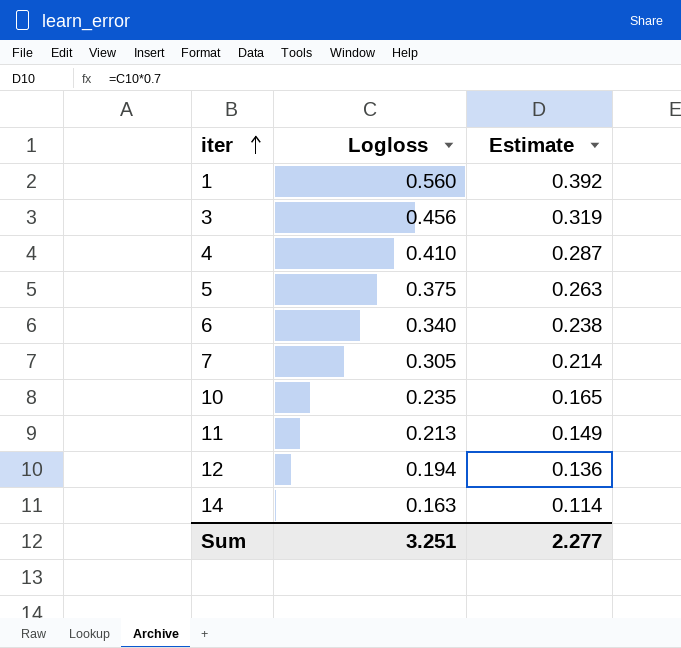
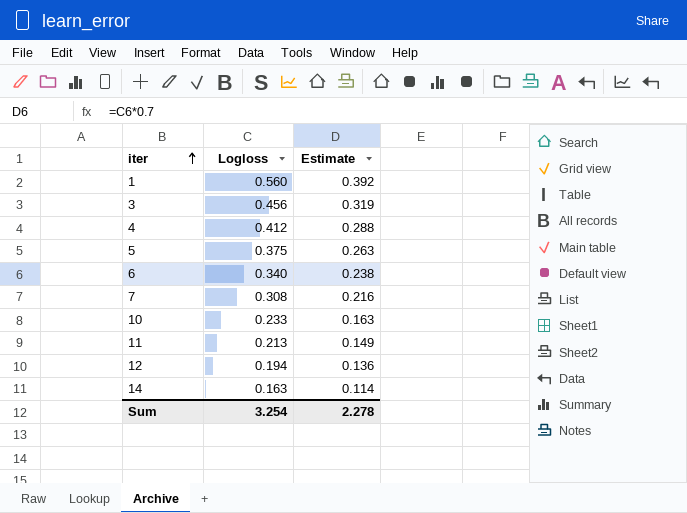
4 | Logloss: 0.410 -> 0.412
4 | Estimate: 0.287 -> 0.288
7 | Logloss: 0.305 -> 0.308
7 | Estimate: 0.214 -> 0.216
10 | Logloss: 0.235 -> 0.233
10 | Estimate: 0.165 -> 0.163
Sum | Logloss: 3.251 -> 3.254
Sum | Estimate: 2.277 -> 2.278

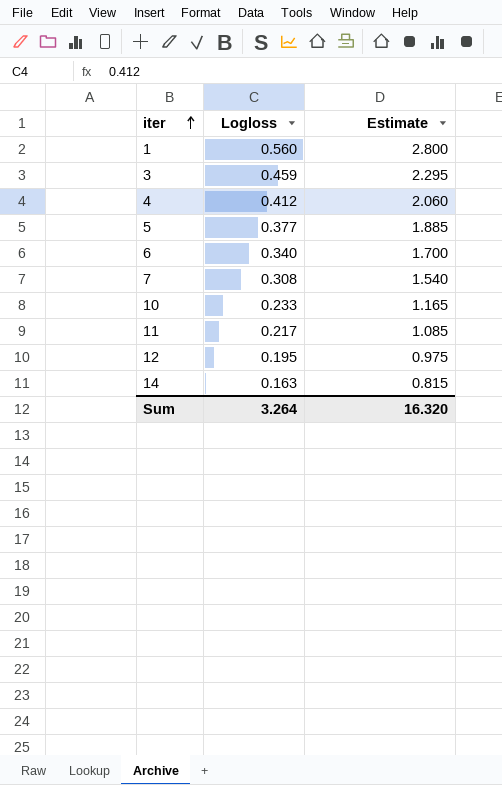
column Estimate | formula: [Logloss] * 0.7 -> [Logloss] * 5
3 | Logloss: 0.456 -> 0.459
5 | Logloss: 0.375 -> 0.377
11 | Logloss: 0.213 -> 0.217
12 | Logloss: 0.194 -> 0.195
Sum | Logloss: 3.254 -> 3.264
Sum | Estimate: 2.278 -> 16.320

